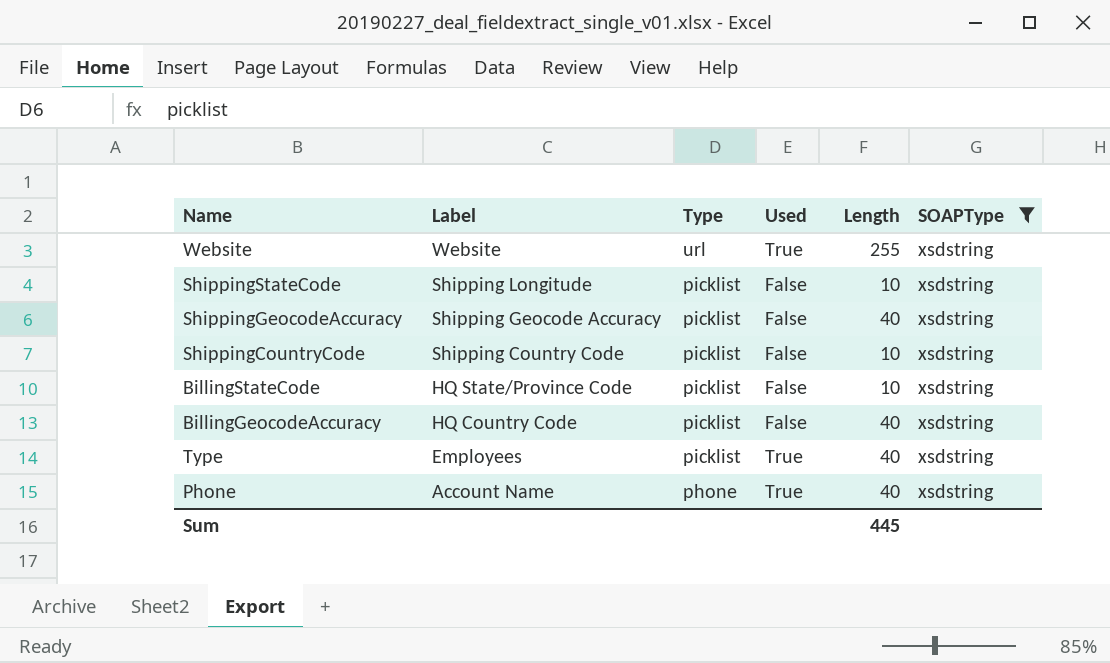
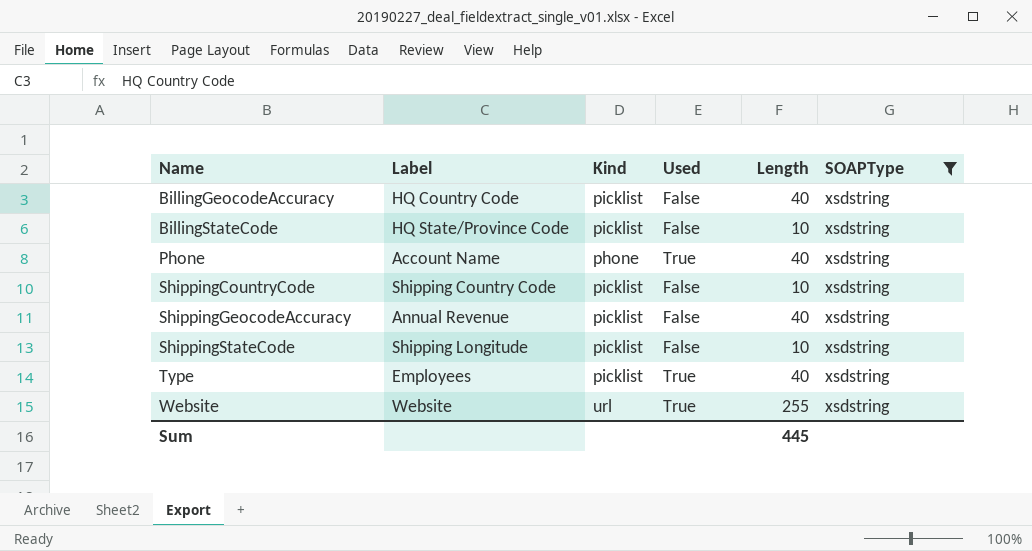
row order: Label descending -> Name ascending
column name: Type -> Kind
ShippingGeocodeAccuracy | Label: Shipping Geocode Accuracy -> Annual Revenue

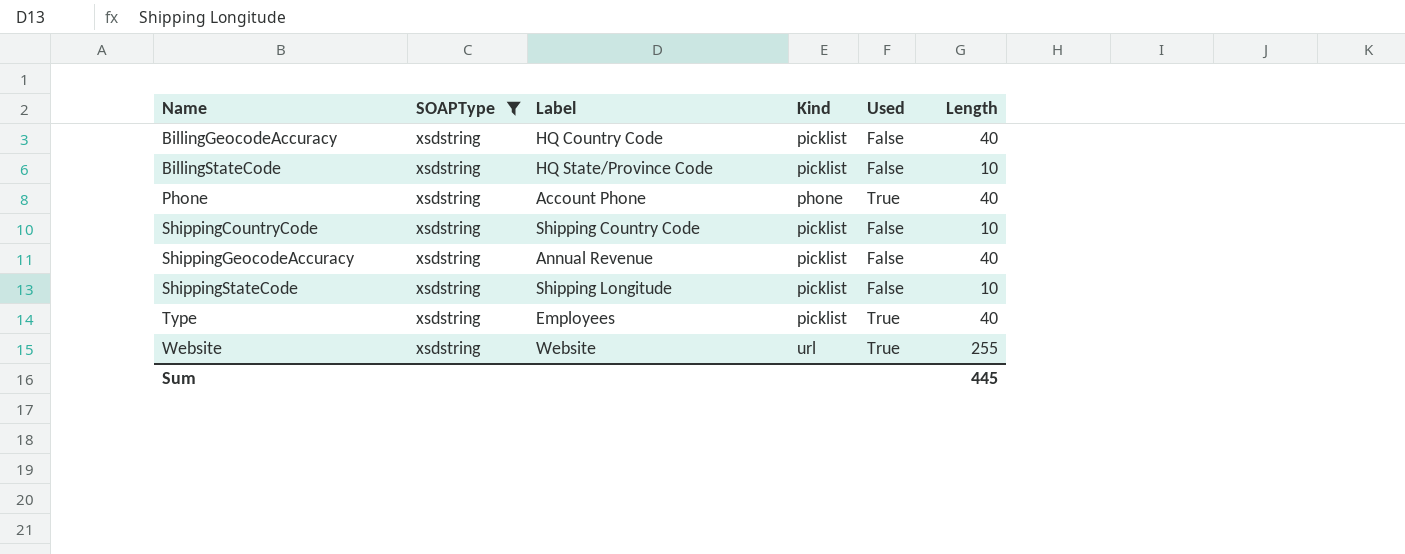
column SOAPType | position: 6 -> 2
Phone | Label: Account Name -> Account Phone

